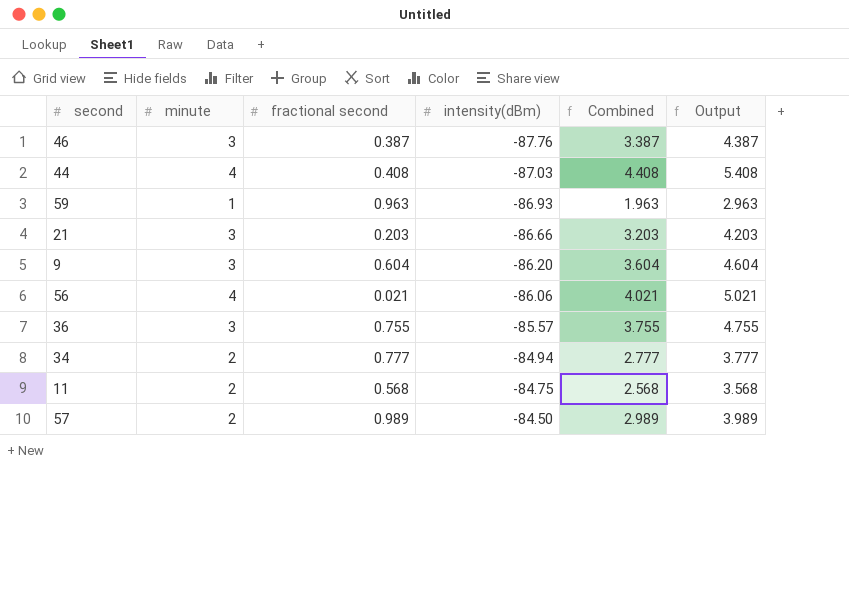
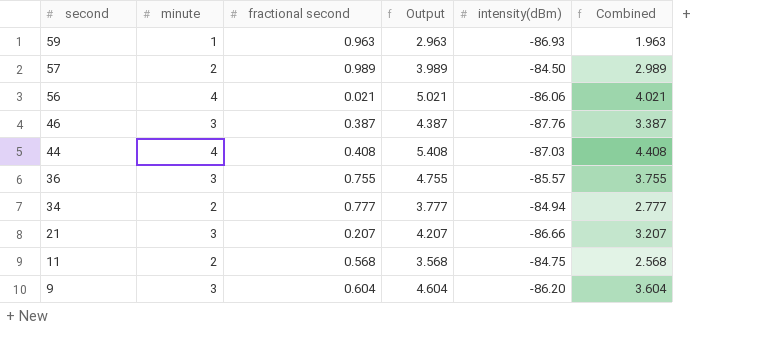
row order: intensity(dBm) ascending -> second descending
column Output | position: 6 -> 4
21 | fractional second: 0.203 -> 0.207
21 | Output: 4.203 -> 4.207
21 | Combined: 3.203 -> 3.207

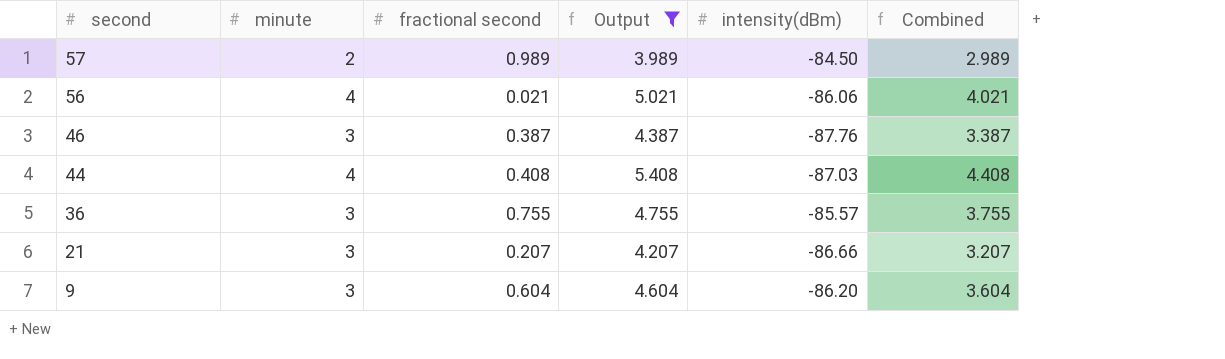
filter: none -> Output >= 3.989

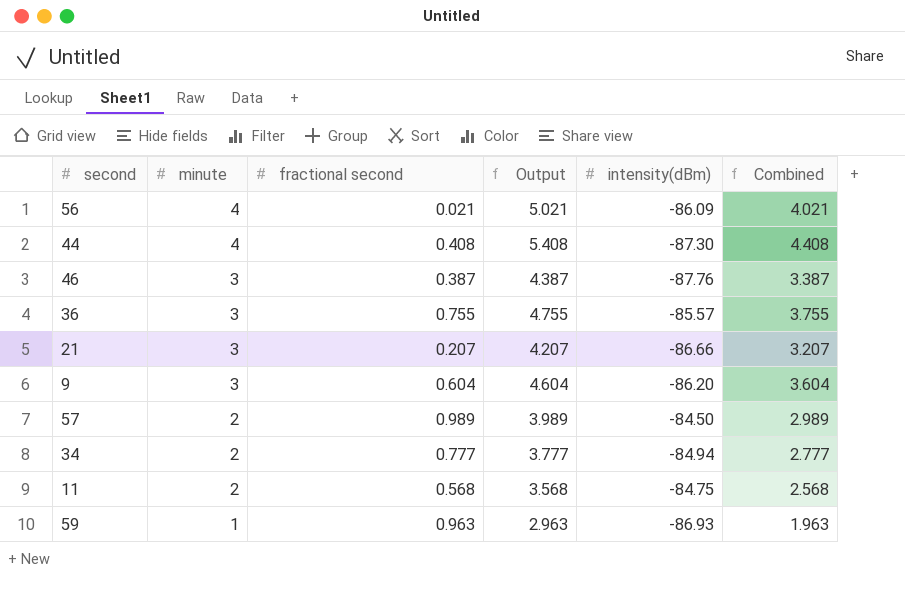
filter: Output >= 3.989 -> none
row order: second descending -> minute descending
56 | intensity(dBm): -86.06 -> -86.09
44 | intensity(dBm): -87.03 -> -87.30

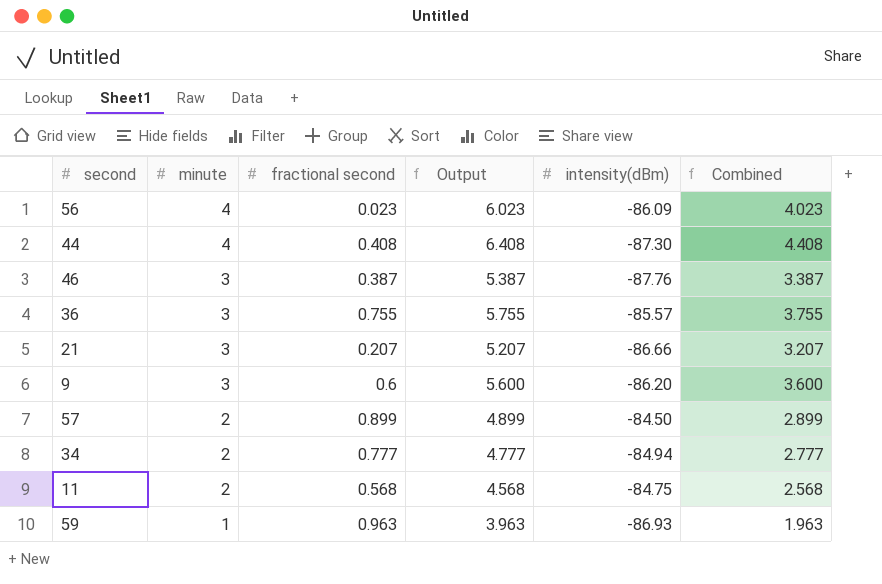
column Output | formula: [Combined] + 1 -> [Combined] + 2
56 | fractional second: 0.021 -> 0.023
56 | Combined: 4.021 -> 4.023
9 | fractional second: 0.604 -> 0.6
9 | Combined: 3.604 -> 3.600
57 | fractional second: 0.989 -> 0.899
57 | Combined: 2.989 -> 2.899

